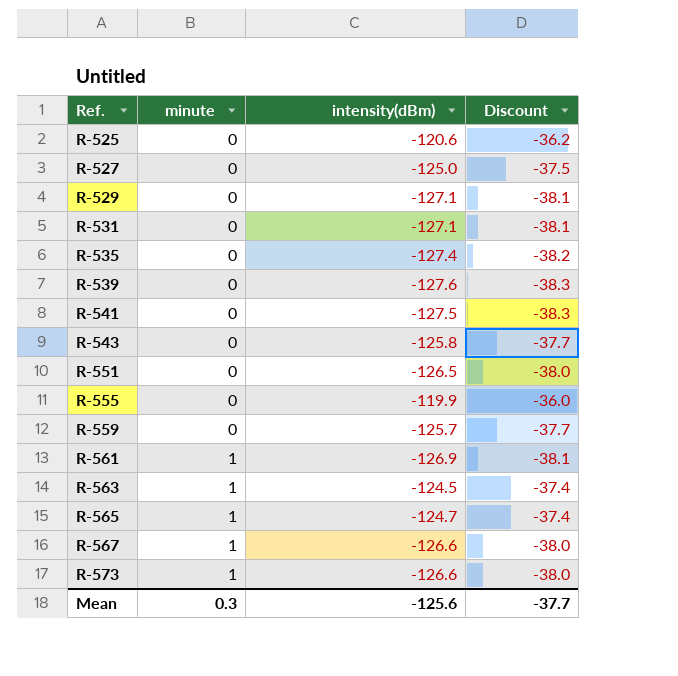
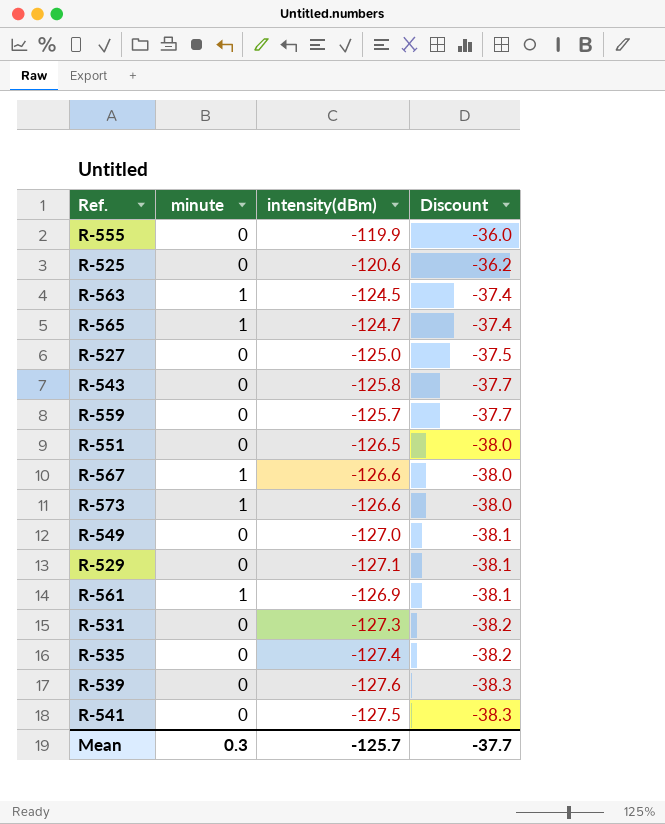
row order: Ref. ascending -> Discount descending
row R-549: none -> 0 | -127.0 | -38.1
R-531 | intensity(dBm): -127.1 -> -127.3
R-531 | Discount: -38.1 -> -38.2
Mean | intensity(dBm): -125.6 -> -125.7

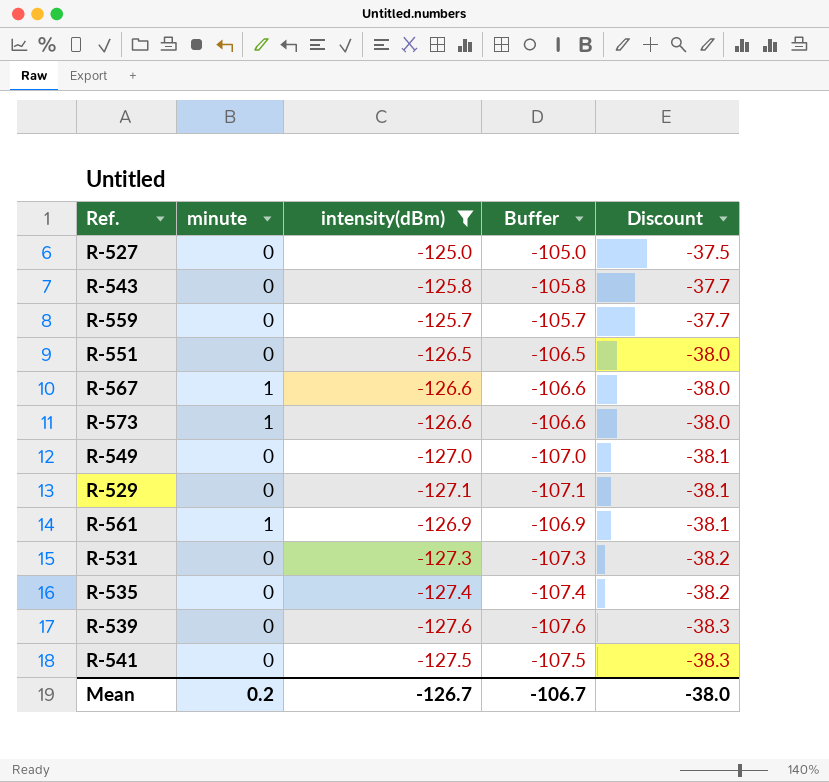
filter: none -> intensity(dBm) <= -125.0
column Buffer | formula: none -> [intensity(dBm)] + 20
Mean | minute: 0.3 -> 0.2
Mean | intensity(dBm): -125.7 -> -126.7
Mean | Discount: -37.7 -> -38.0

